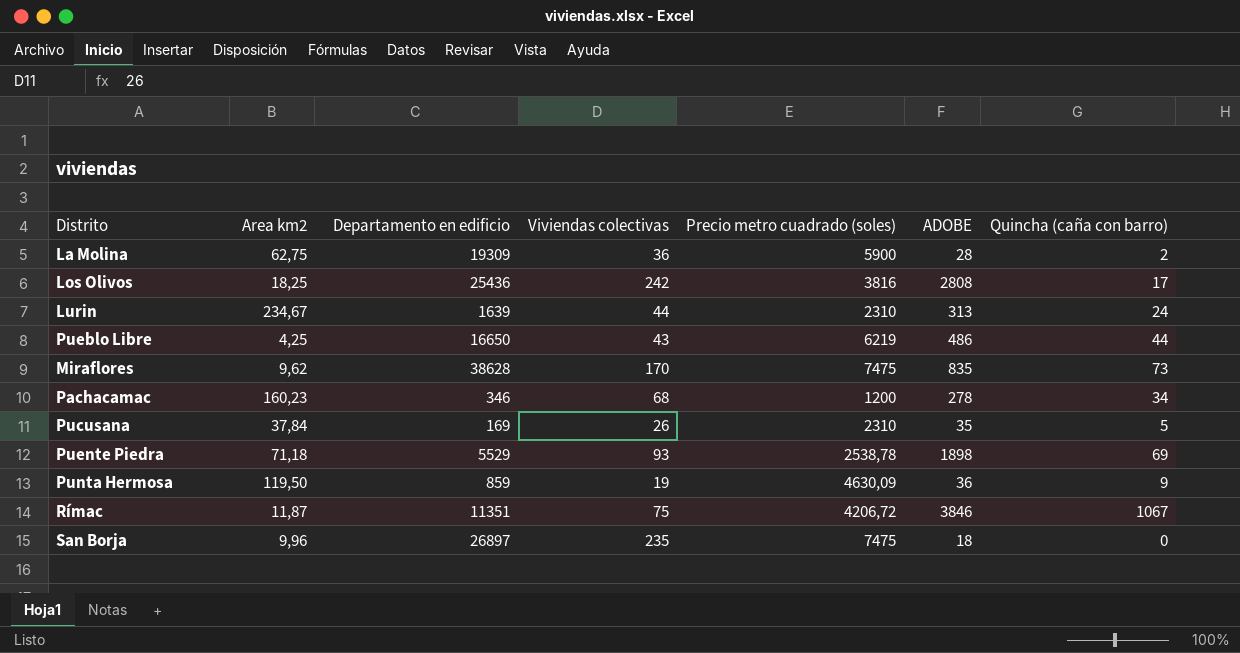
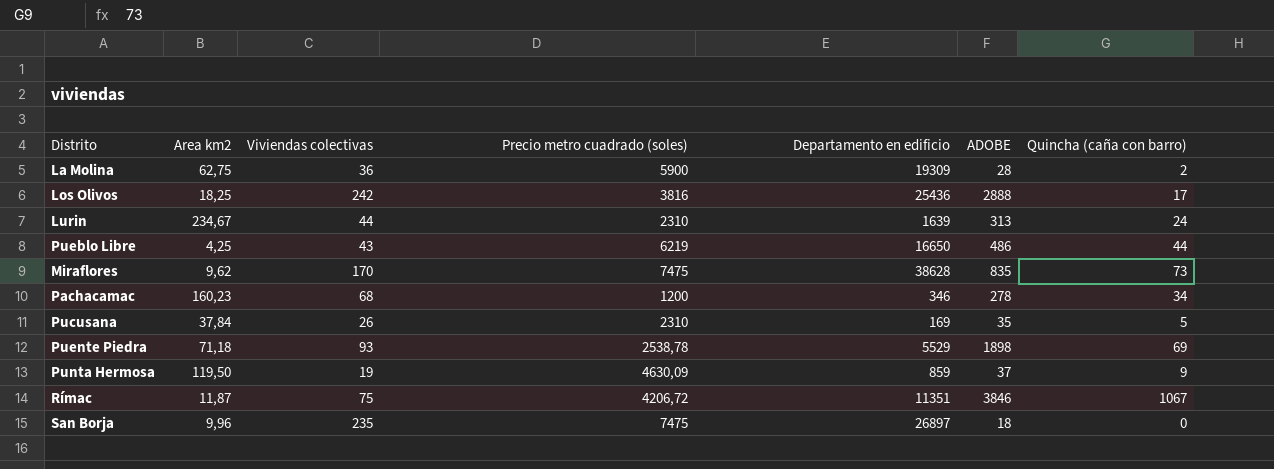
column Departamento en edificio | position: 3 -> 5
Los Olivos | ADOBE: 2808 -> 2888
Punta Hermosa | ADOBE: 36 -> 37

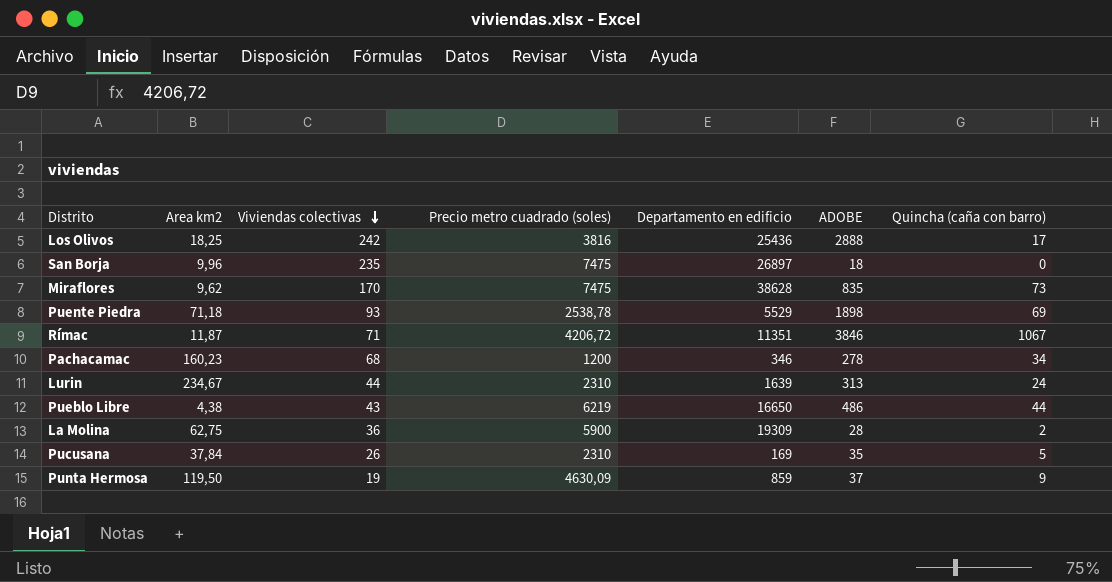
row order: none -> Viviendas colectivas descending
Rímac | Viviendas colectivas: 75 -> 71
Pueblo Libre | Area km2: 4,25 -> 4,38

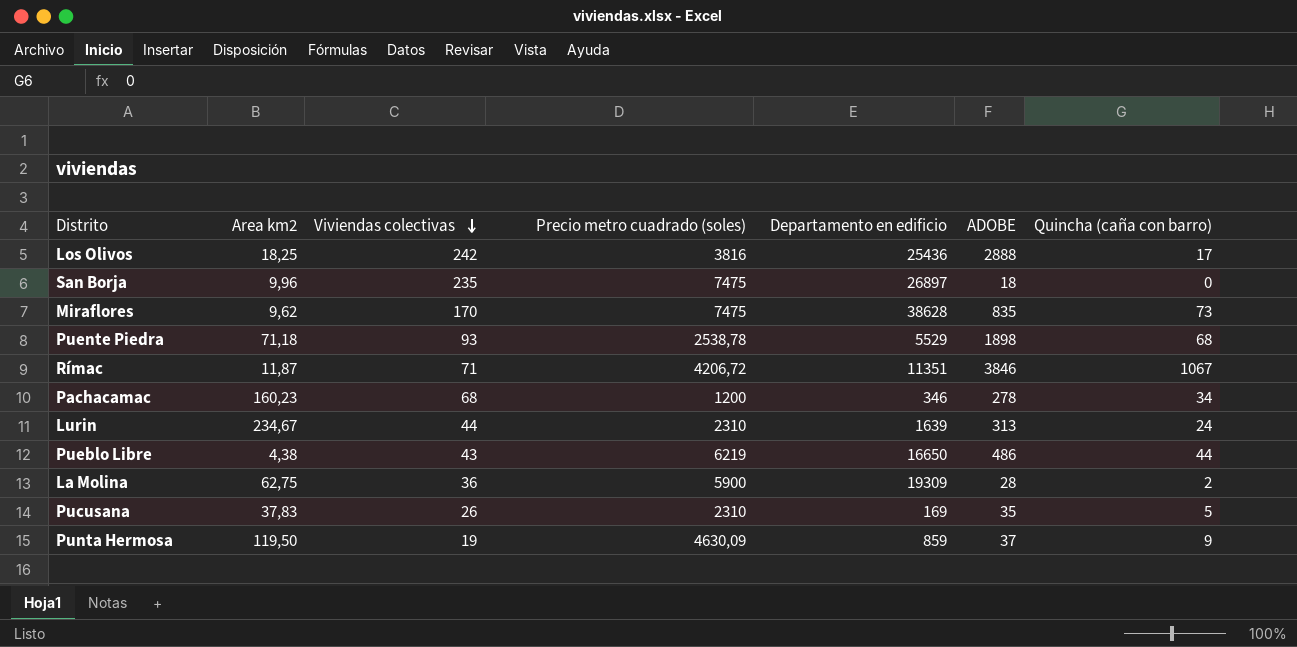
Puente Piedra | Quincha (caña con barro): 69 -> 68
Pucusana | Area km2: 37,84 -> 37,83

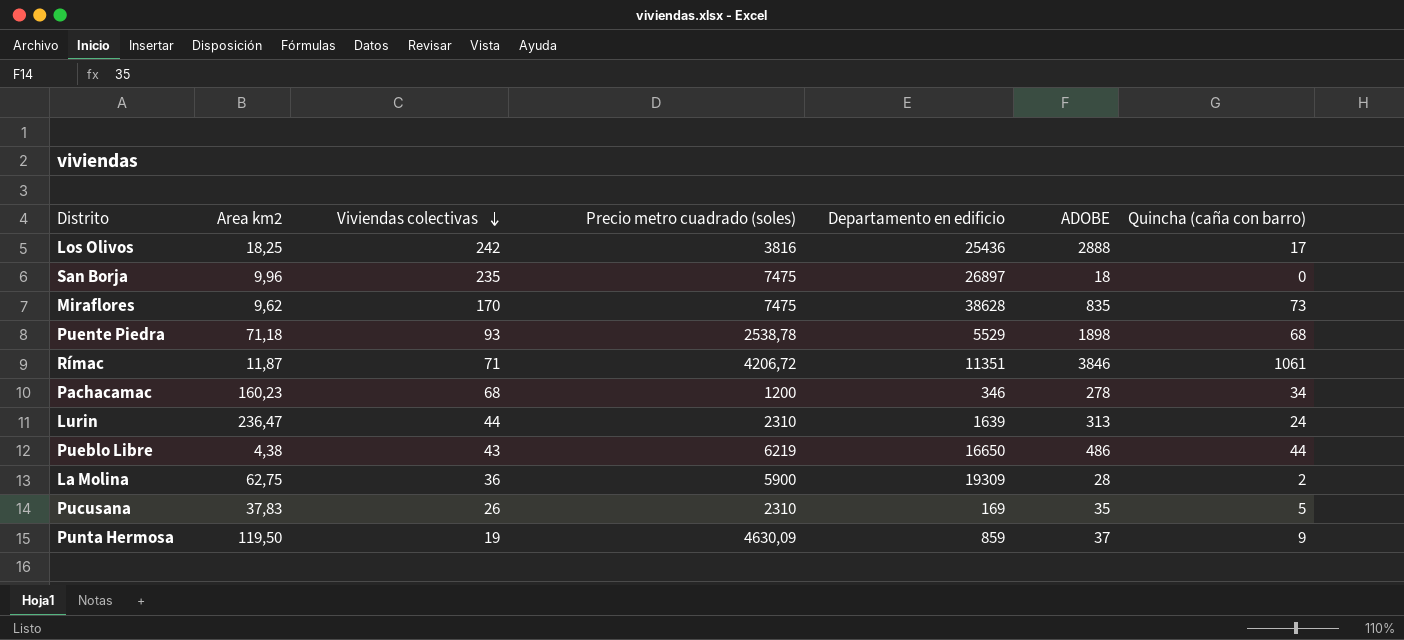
Rímac | Quincha (caña con barro): 1067 -> 1061
Lurin | Area km2: 234,67 -> 236,47

